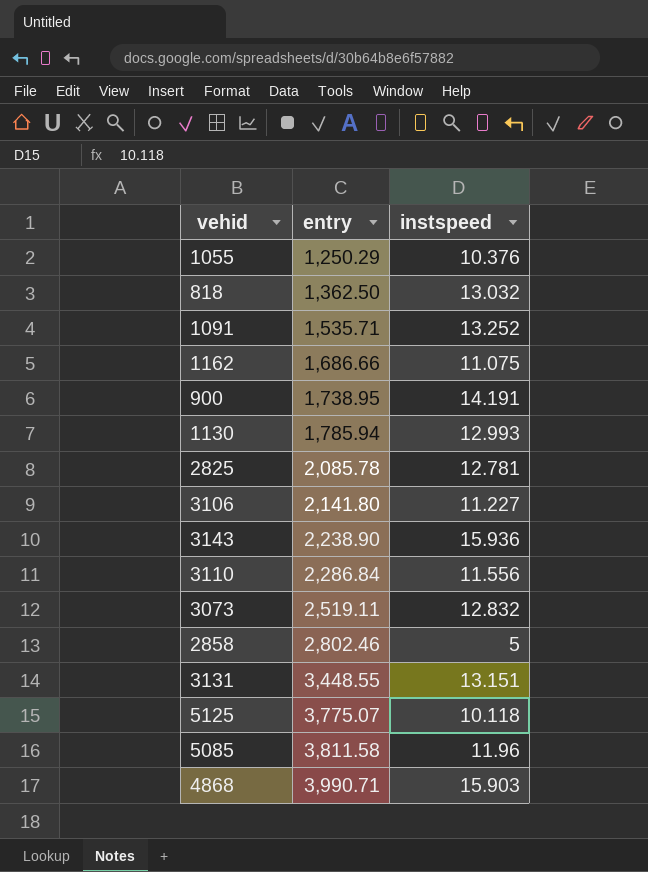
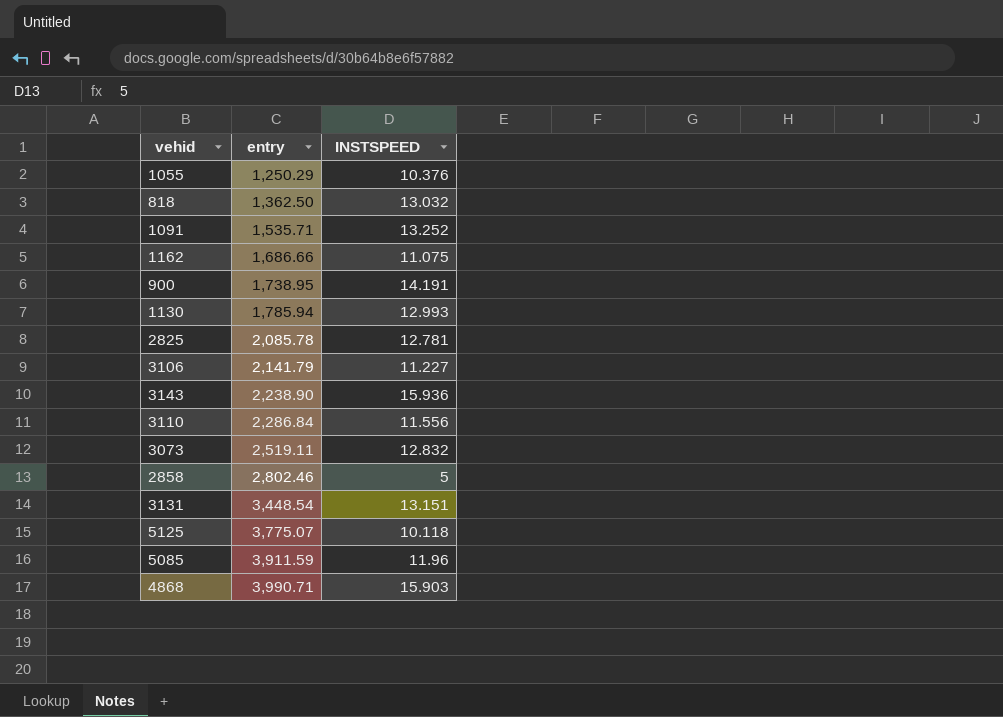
column name: instspeed -> INSTSPEED
3106 | entry: 2,141.80 -> 2,141.79
3131 | entry: 3,448.55 -> 3,448.54
5085 | entry: 3,811.58 -> 3,911.59

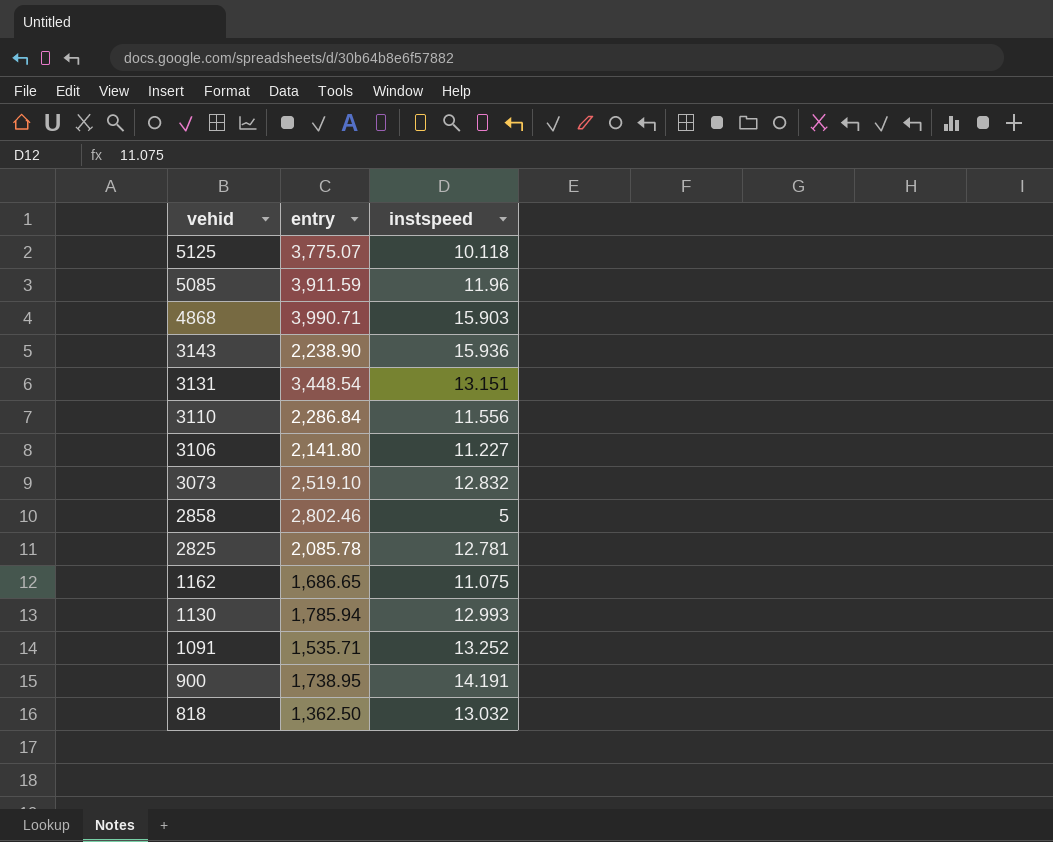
row order: entry ascending -> vehid descending
column name: INSTSPEED -> instspeed
row 1055: 1,250.29 | 10.376 -> none
3106 | entry: 2,141.79 -> 2,141.80
3073 | entry: 2,519.11 -> 2,519.10
1162 | entry: 1,686.66 -> 1,686.65

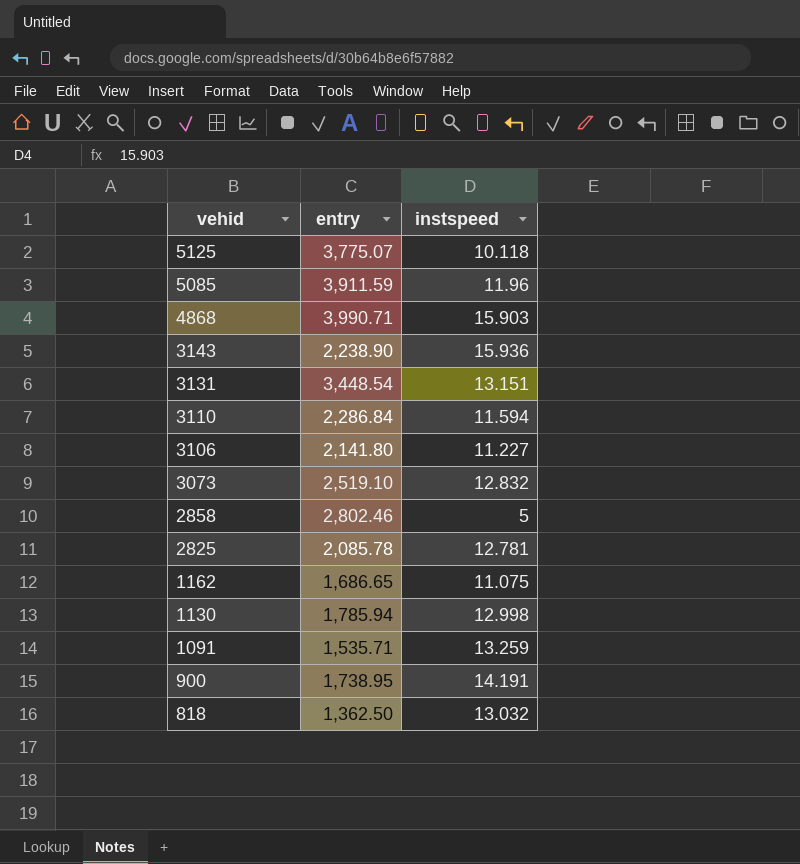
3110 | instspeed: 11.556 -> 11.594
1130 | instspeed: 12.993 -> 12.998
1091 | instspeed: 13.252 -> 13.259

